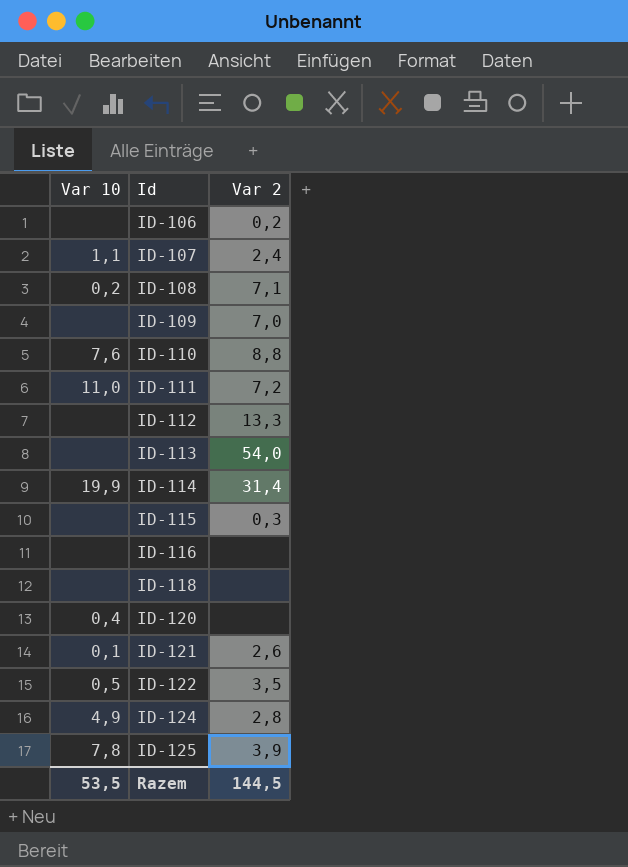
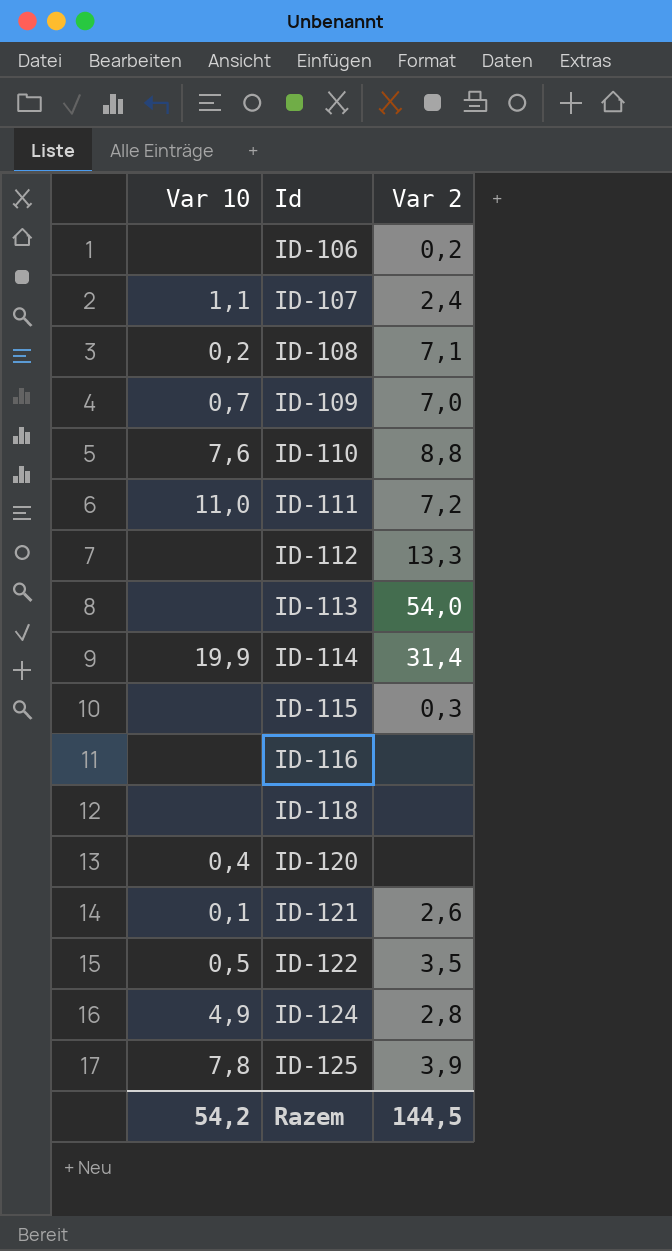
ID-109 | Var 10: none -> 0,7
Razem | Var 10: 53,5 -> 54,2

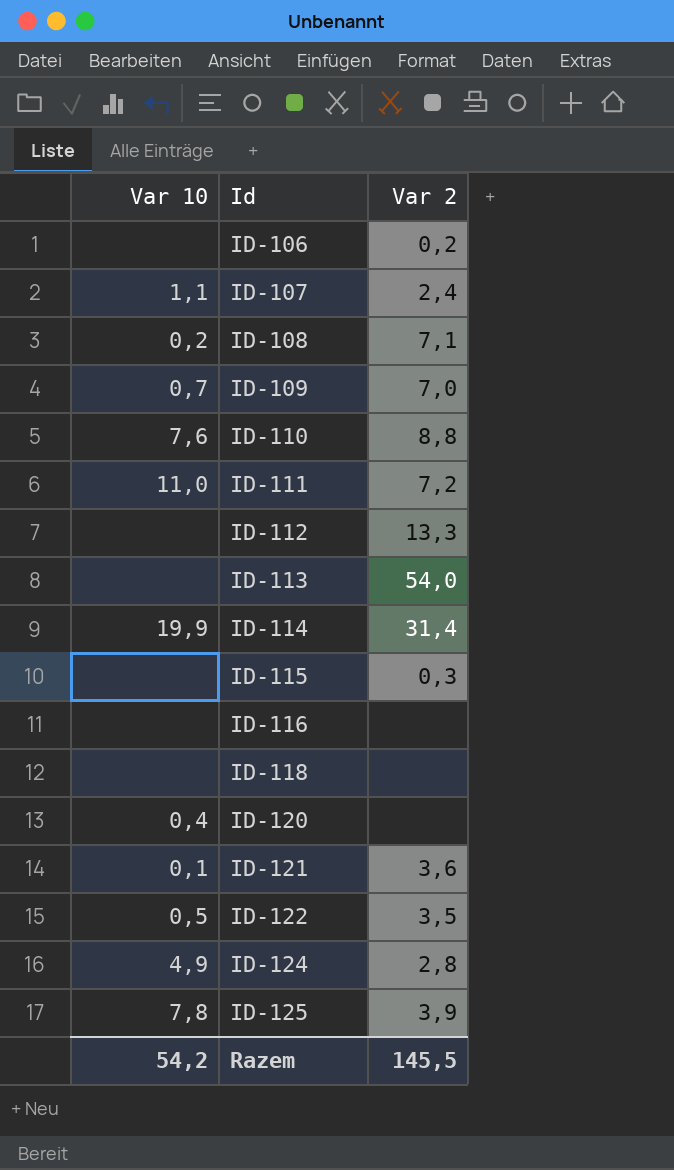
ID-121 | Var 2: 2,6 -> 3,6
Razem | Var 2: 144,5 -> 145,5

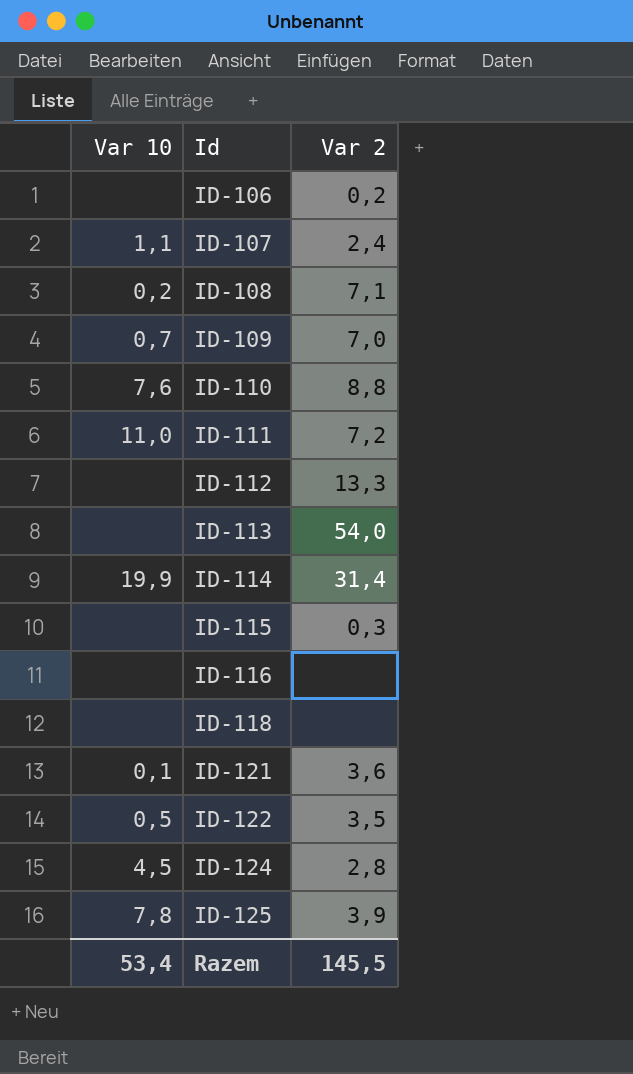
row ID-120: 0,4 | none -> none
ID-124 | Var 10: 4,9 -> 4,5
Razem | Var 10: 54,2 -> 53,4

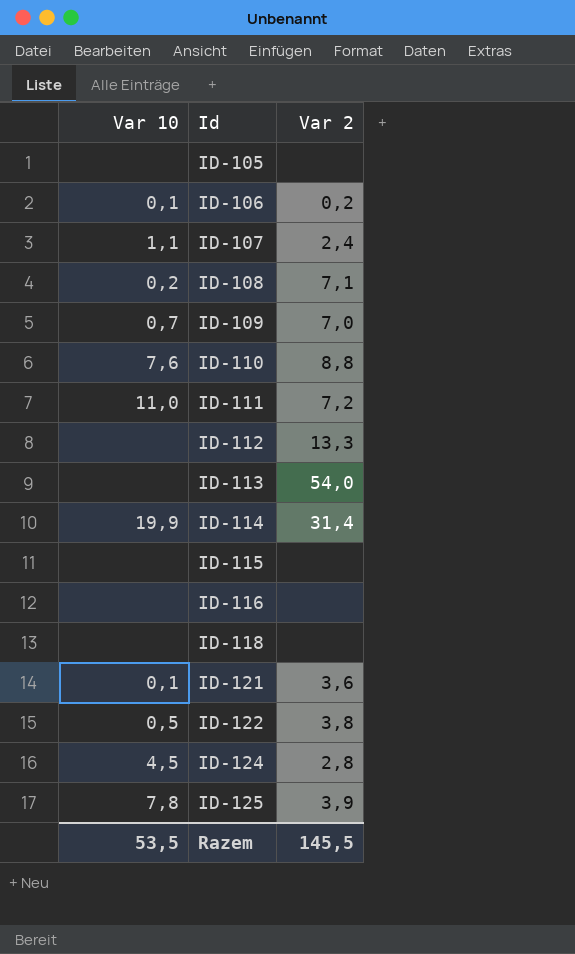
row ID-105: none -> none | none
ID-106 | Var 10: none -> 0,1
ID-115 | Var 2: 0,3 -> none
ID-122 | Var 2: 3,5 -> 3,8
Razem | Var 10: 53,4 -> 53,5

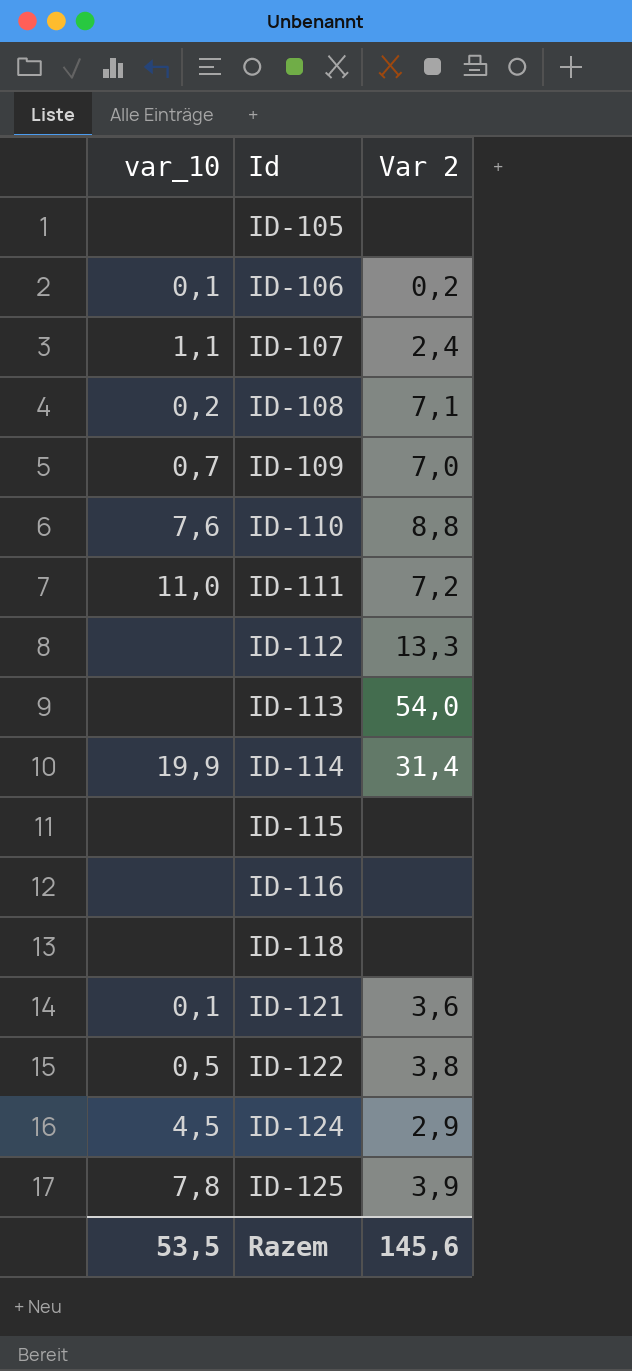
column name: Var 10 -> var_10
ID-124 | Var 2: 2,8 -> 2,9
Razem | Var 2: 145,5 -> 145,6

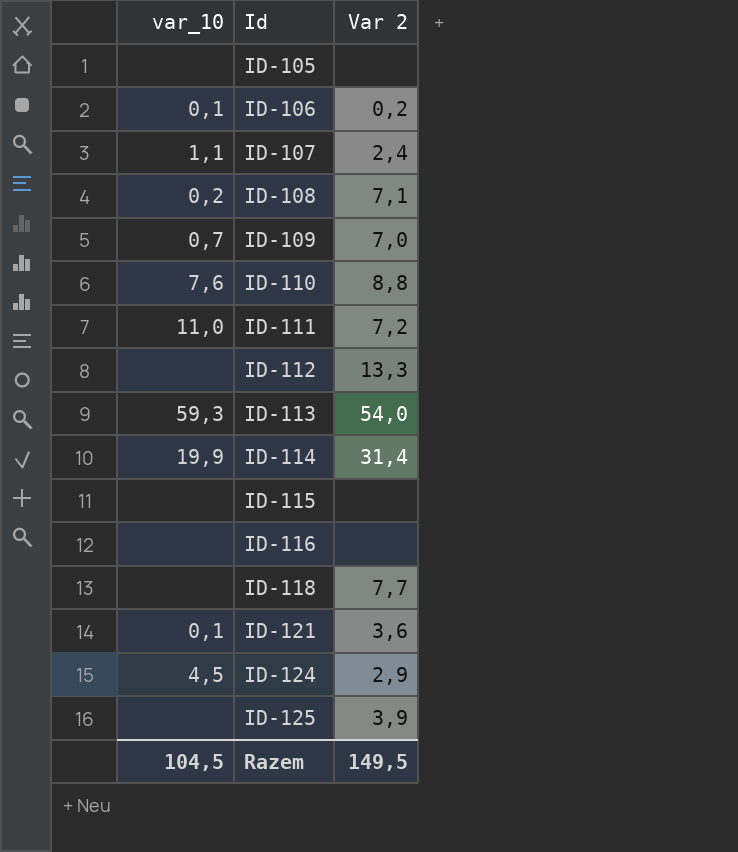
row ID-122: 0,5 | 3,8 -> none
ID-113 | var_10: none -> 59,3
ID-118 | Var 2: none -> 7,7
ID-125 | var_10: 7,8 -> none
Razem | var_10: 53,5 -> 104,5
Razem | Var 2: 145,6 -> 149,5

